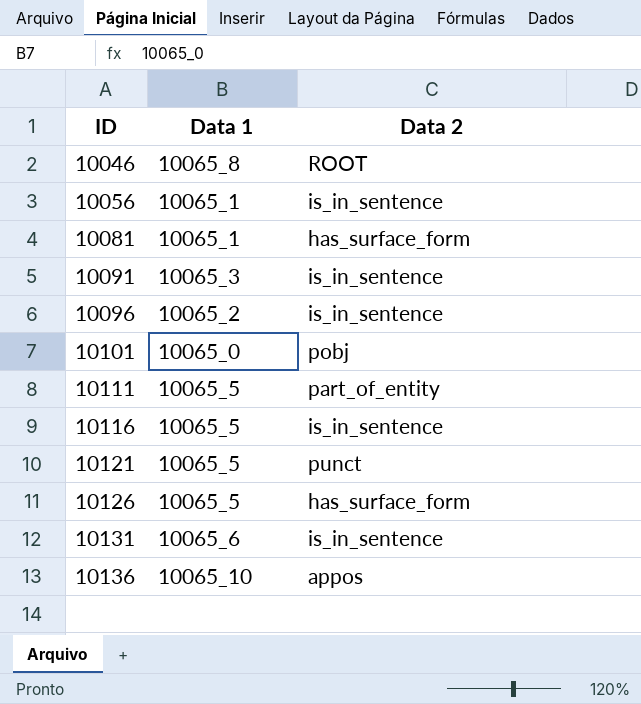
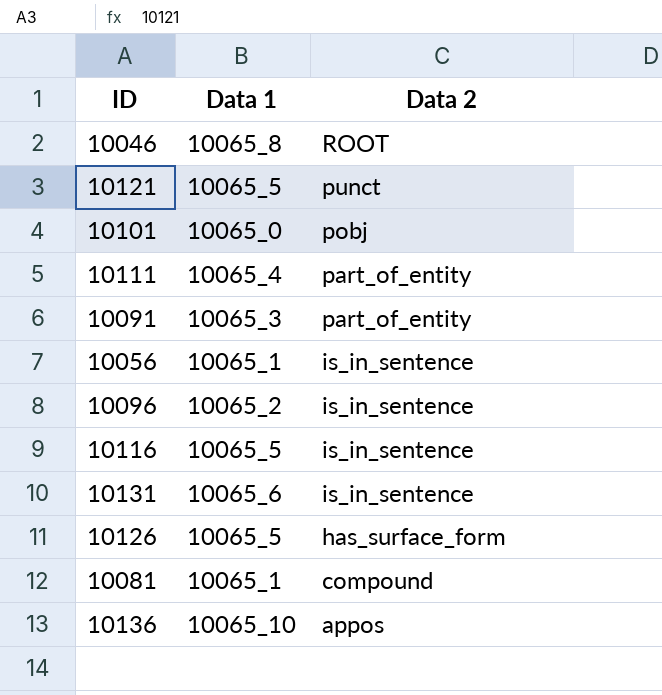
row order: ID ascending -> Data 2 descending
10111 | Data 1: 10065_5 -> 10065_4
10091 | Data 2: is_in_sentence -> part_of_entity
10081 | Data 2: has_surface_form -> compound

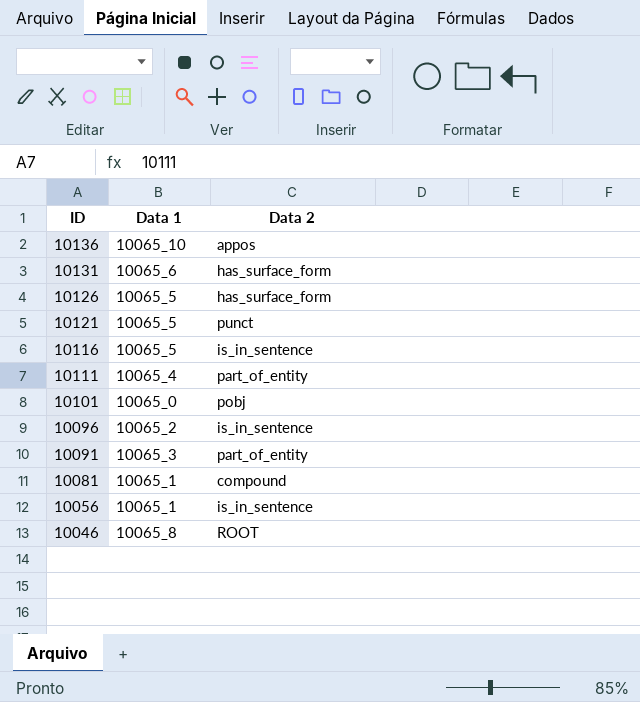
row order: Data 2 descending -> ID descending
10131 | Data 2: is_in_sentence -> has_surface_form

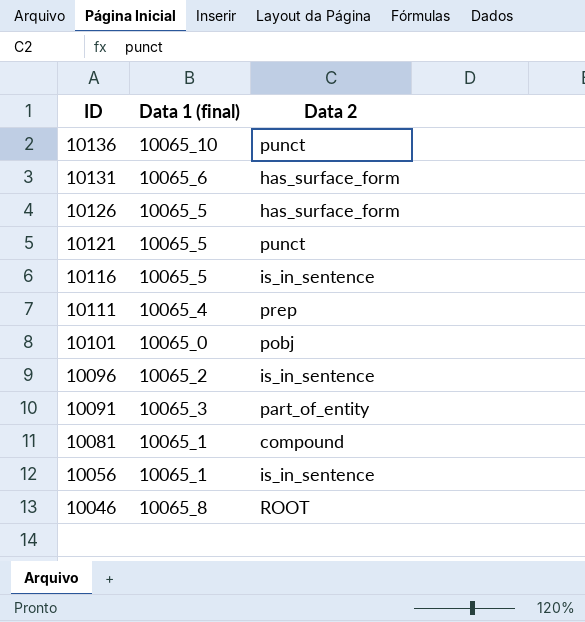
column name: Data 1 -> Data 1 (final)
10136 | Data 2: appos -> punct
10111 | Data 2: part_of_entity -> prep

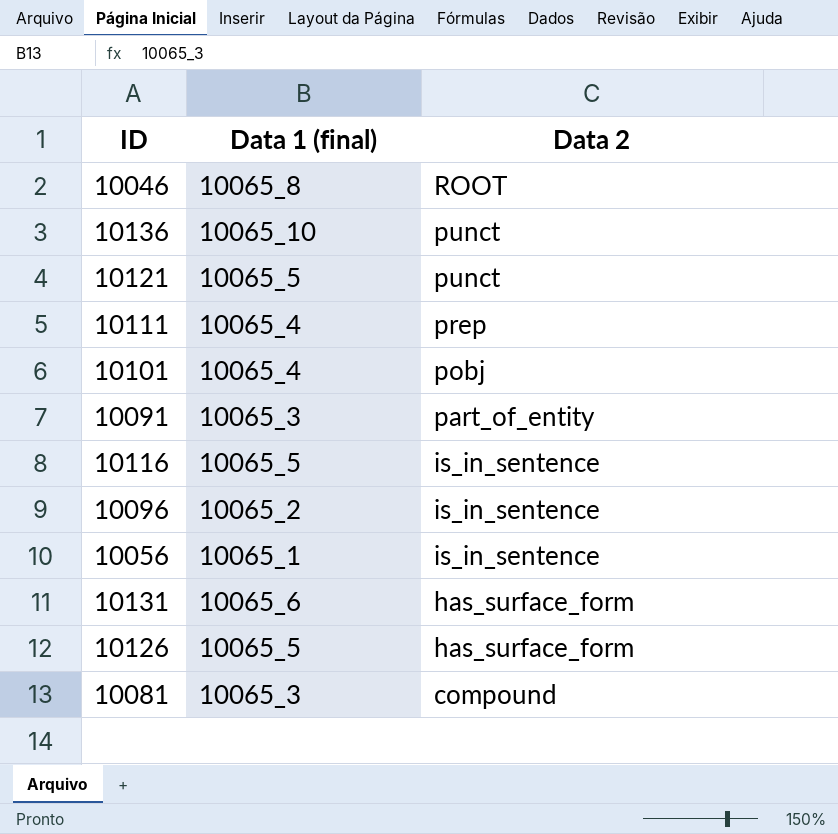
row order: ID descending -> Data 2 descending
10101 | Data 1 (final): 10065_0 -> 10065_4
10081 | Data 1 (final): 10065_1 -> 10065_3

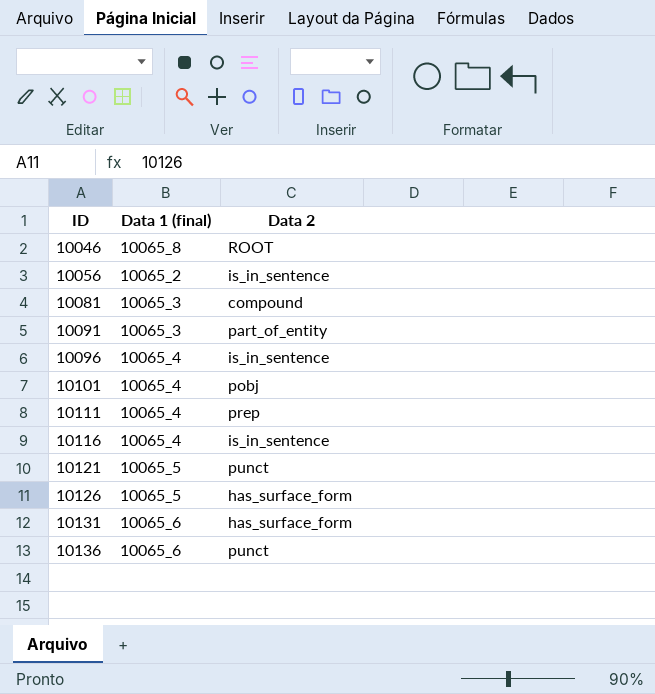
row order: Data 2 descending -> ID ascending
10056 | Data 1 (final): 10065_1 -> 10065_2
10096 | Data 1 (final): 10065_2 -> 10065_4
10116 | Data 1 (final): 10065_5 -> 10065_4
10136 | Data 1 (final): 10065_10 -> 10065_6

